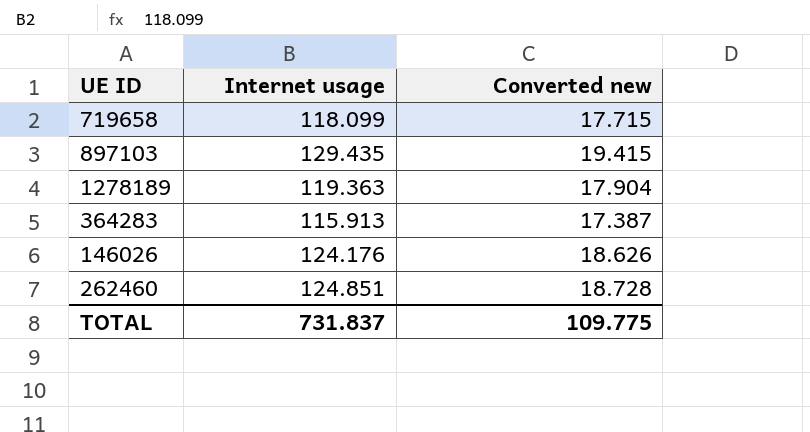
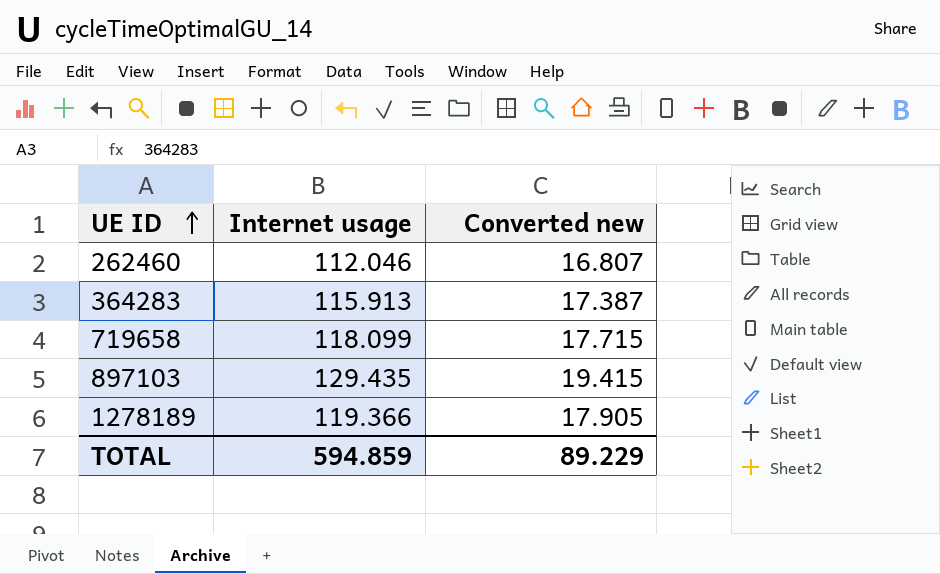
row order: none -> UE ID ascending
row 146026: 124.176 | 18.626 -> none
262460 | Internet usage: 124.851 -> 112.046
262460 | Converted new: 18.728 -> 16.807
1278189 | Internet usage: 119.363 -> 119.366
1278189 | Converted new: 17.904 -> 17.905
TOTAL | Internet usage: 731.837 -> 594.859
TOTAL | Converted new: 109.775 -> 89.229

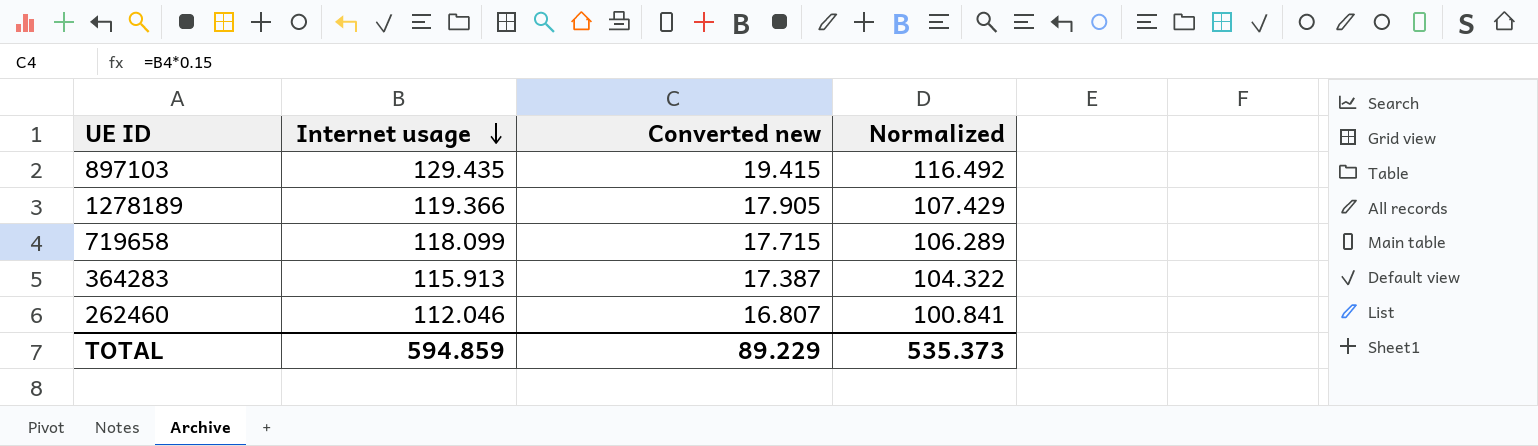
row order: UE ID ascending -> Internet usage descending
column Normalized | formula: none -> [Internet usage] * 0.9

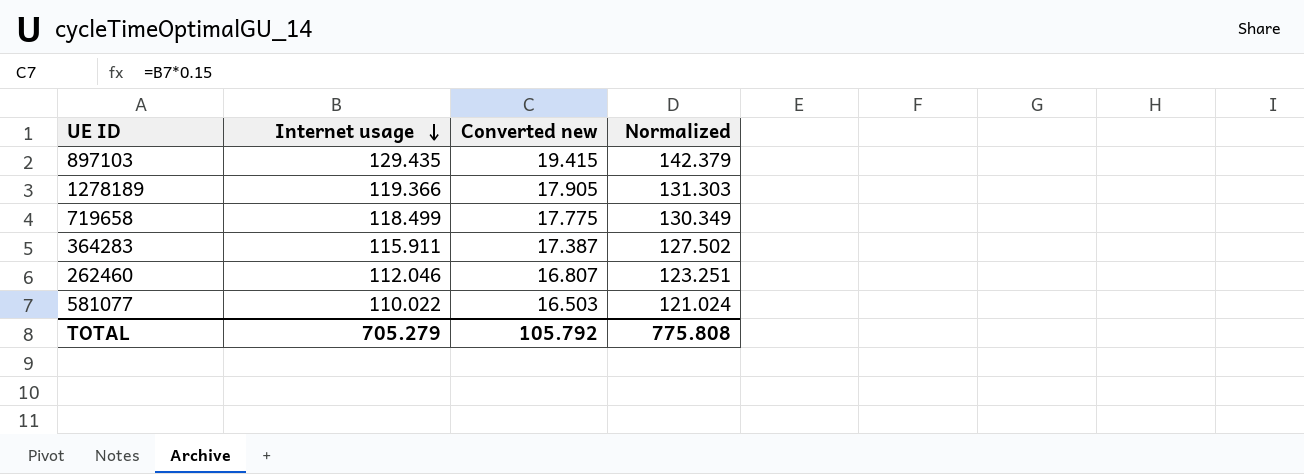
column Normalized | formula: [Internet usage] * 0.9 -> [Internet usage] * 1.1
719658 | Internet usage: 118.099 -> 118.499
719658 | Converted new: 17.715 -> 17.775
364283 | Internet usage: 115.913 -> 115.911
row 581077: none -> 110.022 | 16.503 | 121.024
TOTAL | Internet usage: 594.859 -> 705.279
TOTAL | Converted new: 89.229 -> 105.792
TOTAL | Normalized: 535.373 -> 775.808

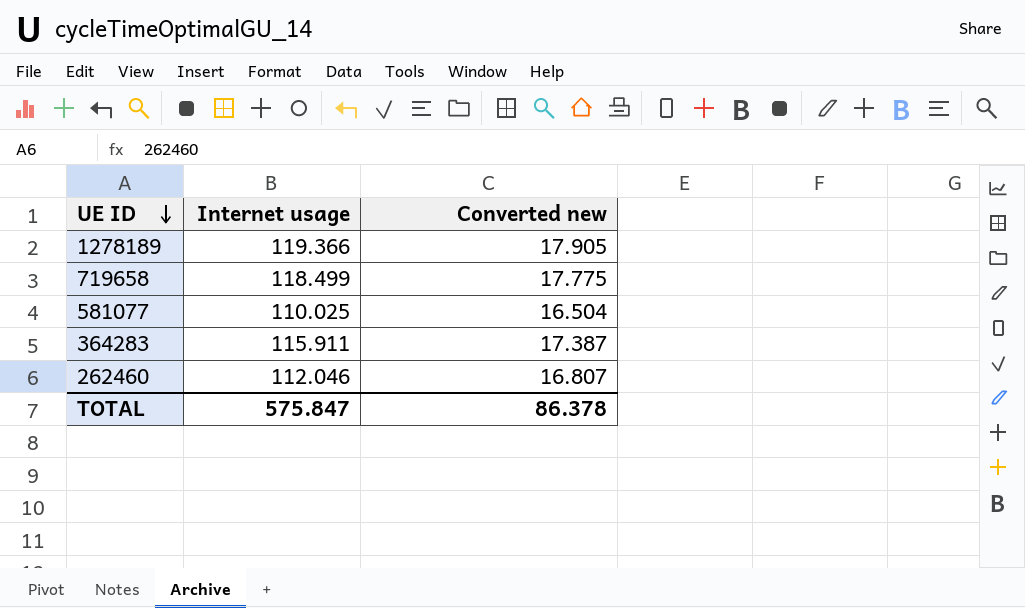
row order: Internet usage descending -> UE ID descending
column Normalized | formula: [Internet usage] * 1.1 -> none
row 897103: 129.435 | 19.415 | 142.379 -> none
581077 | Internet usage: 110.022 -> 110.025
581077 | Converted new: 16.503 -> 16.504
TOTAL | Internet usage: 705.279 -> 575.847
TOTAL | Converted new: 105.792 -> 86.378

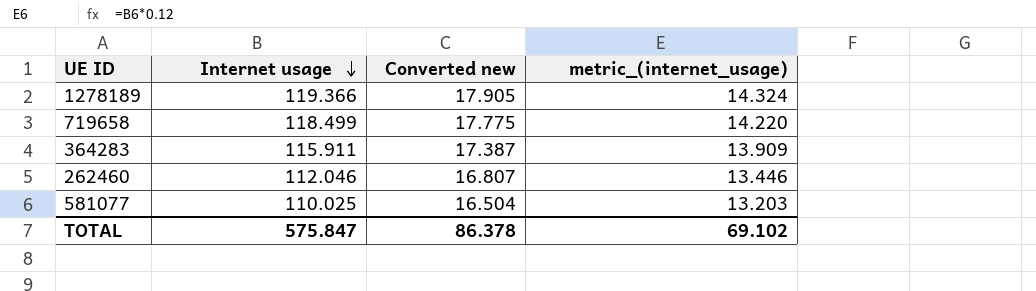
row order: UE ID descending -> Internet usage descending
column metric_(internet_usage) | formula: none -> [Internet usage] * 0.12

